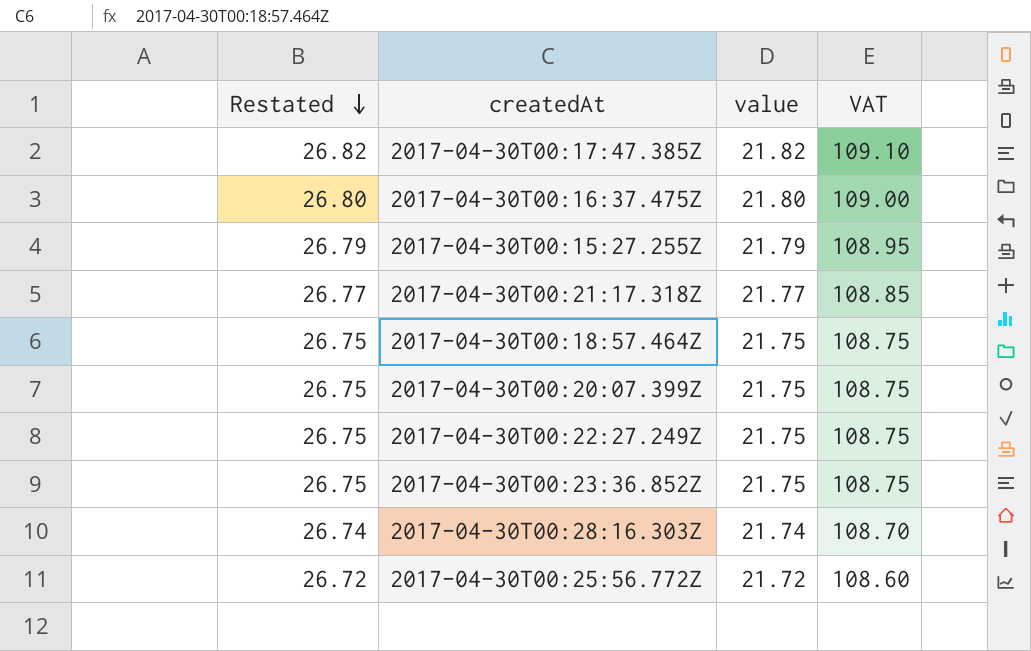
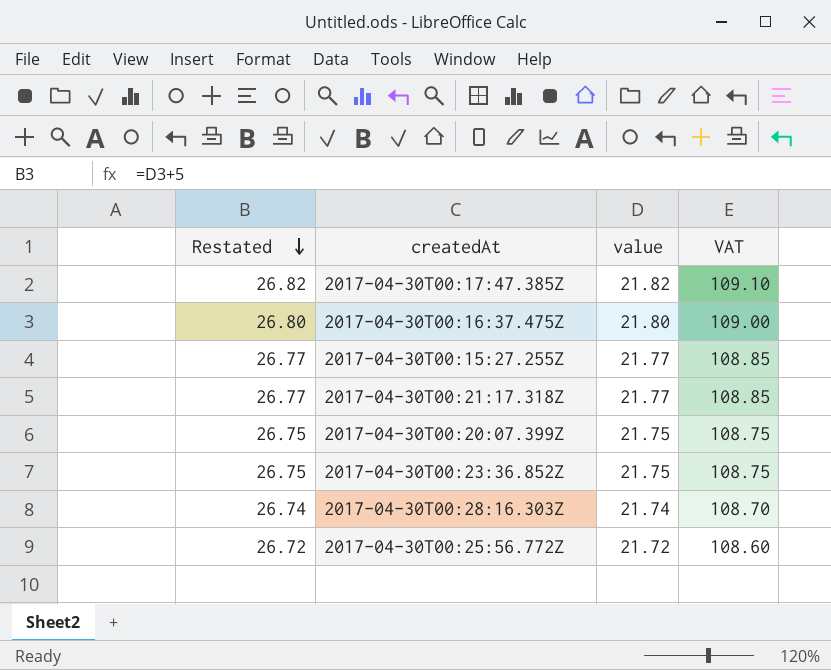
row 2017-04-30T00:18:57.464Z: 26.75 | 21.75 | 108.75 -> none
row 2017-04-30T00:22:27.249Z: 26.75 | 21.75 | 108.75 -> none
2017-04-30T00:15:27.255Z | Restated: 26.79 -> 26.77
2017-04-30T00:15:27.255Z | value: 21.79 -> 21.77
2017-04-30T00:15:27.255Z | VAT: 108.95 -> 108.85

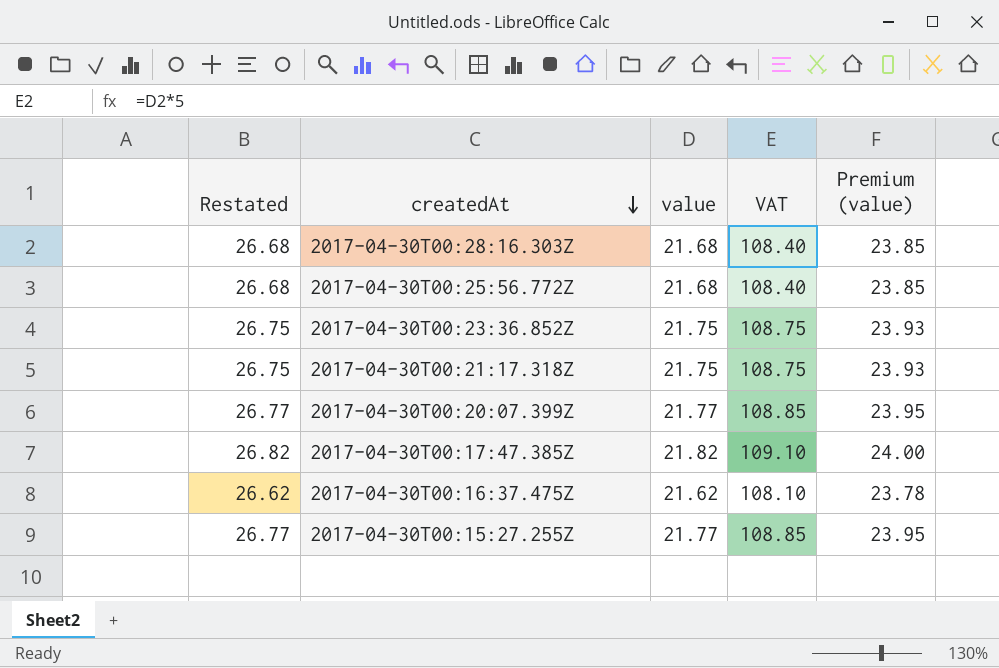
row order: Restated descending -> createdAt descending
column Premium (value) | formula: none -> [value] * 1.1
2017-04-30T00:28:16.303Z | Restated: 26.74 -> 26.68
2017-04-30T00:28:16.303Z | value: 21.74 -> 21.68
2017-04-30T00:28:16.303Z | VAT: 108.70 -> 108.40
2017-04-30T00:25:56.772Z | Restated: 26.72 -> 26.68
2017-04-30T00:25:56.772Z | value: 21.72 -> 21.68
2017-04-30T00:25:56.772Z | VAT: 108.60 -> 108.40
2017-04-30T00:21:17.318Z | Restated: 26.77 -> 26.75
2017-04-30T00:21:17.318Z | value: 21.77 -> 21.75
2017-04-30T00:21:17.318Z | VAT: 108.85 -> 108.75
2017-04-30T00:20:07.399Z | Restated: 26.75 -> 26.77
2017-04-30T00:20:07.399Z | value: 21.75 -> 21.77
2017-04-30T00:20:07.399Z | VAT: 108.75 -> 108.85
2017-04-30T00:16:37.475Z | Restated: 26.80 -> 26.62
2017-04-30T00:16:37.475Z | value: 21.80 -> 21.62
2017-04-30T00:16:37.475Z | VAT: 109.00 -> 108.10

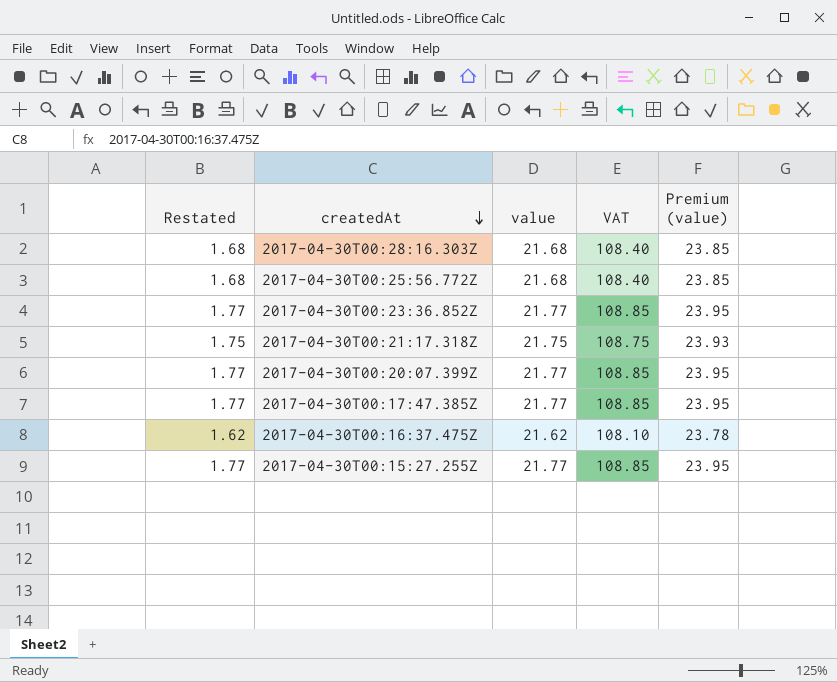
column Restated | formula: [value] + 5 -> [value] - 20
2017-04-30T00:23:36.852Z | value: 21.75 -> 21.77
2017-04-30T00:23:36.852Z | VAT: 108.75 -> 108.85
2017-04-30T00:23:36.852Z | Premium (value): 23.93 -> 23.95
2017-04-30T00:17:47.385Z | value: 21.82 -> 21.77
2017-04-30T00:17:47.385Z | VAT: 109.10 -> 108.85
2017-04-30T00:17:47.385Z | Premium (value): 24.00 -> 23.95

